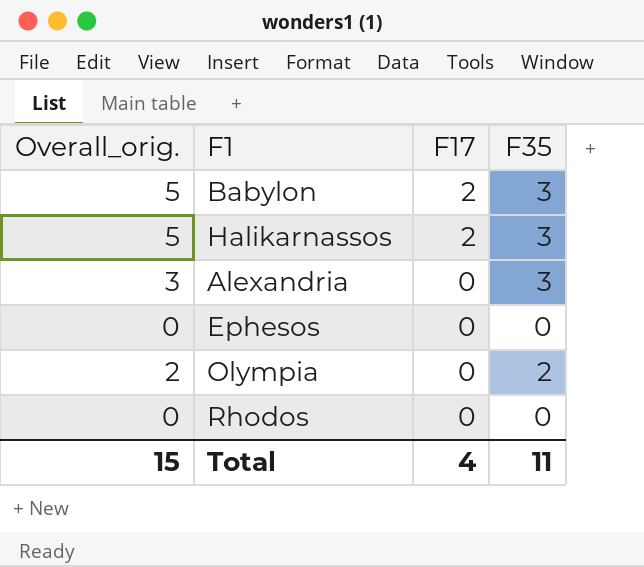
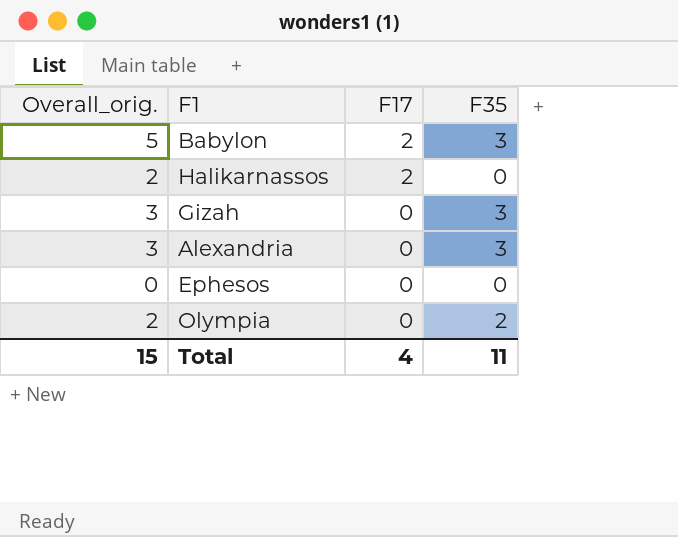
row Rhodos: 0 | 0 | 0 -> none
Halikarnassos | Overall_orig.: 5 -> 2
Halikarnassos | F35: 3 -> 0
row Gizah: none -> 3 | 0 | 3

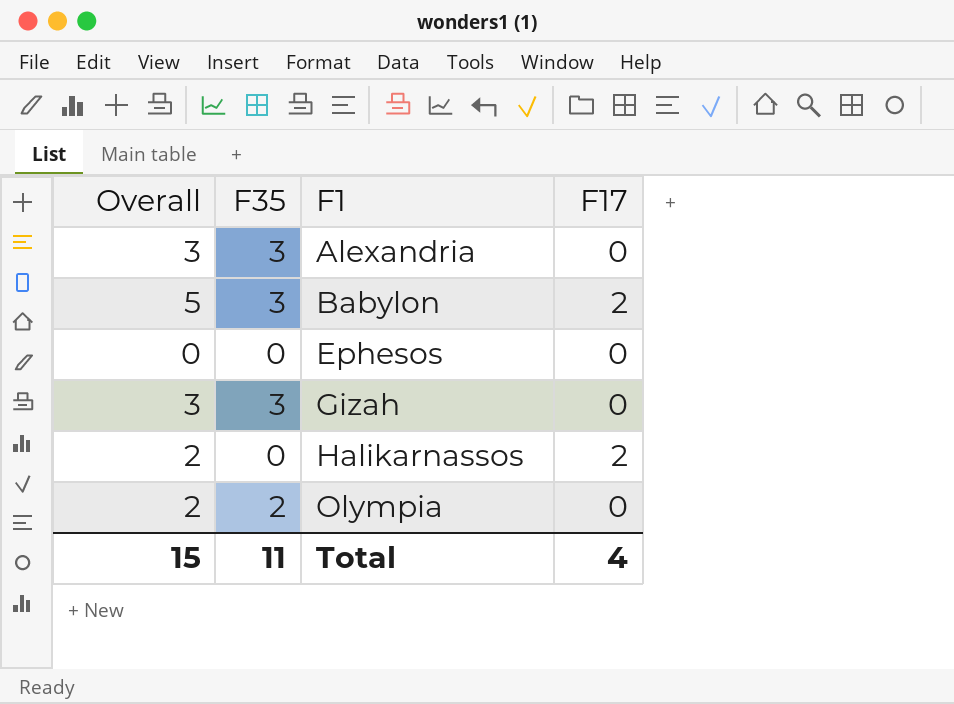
row order: F17 descending -> F1 ascending
column name: Overall_orig. -> Overall
column F35 | position: 4 -> 2

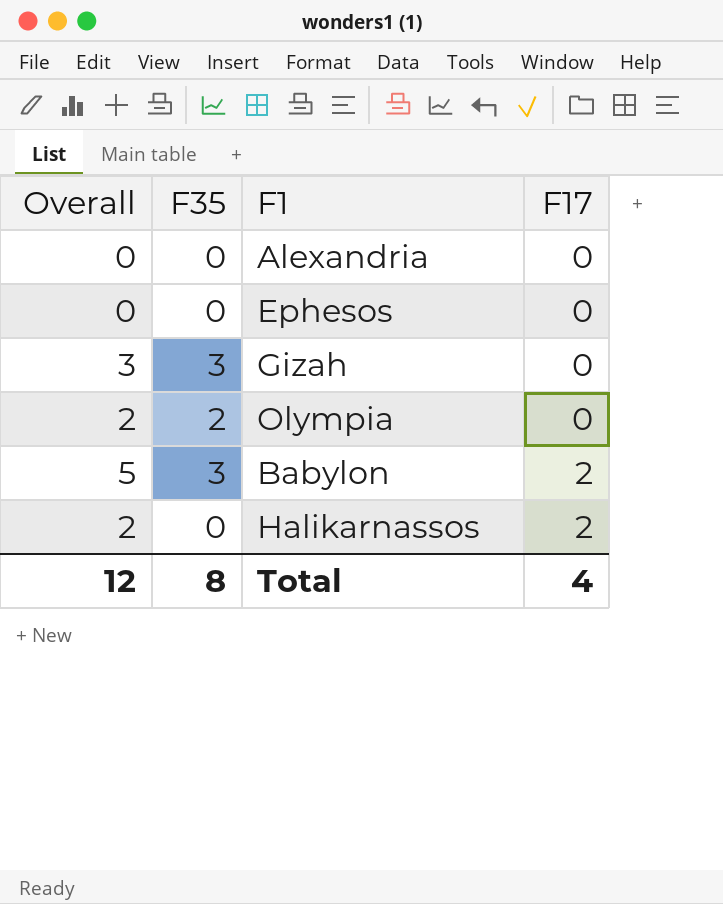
row order: F1 ascending -> F17 ascending
Alexandria | Overall: 3 -> 0
Alexandria | F35: 3 -> 0
Total | Overall: 15 -> 12
Total | F35: 11 -> 8

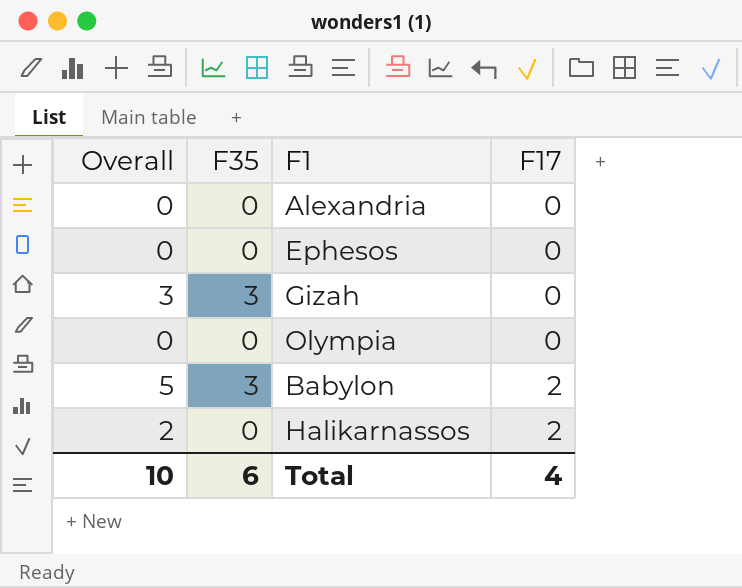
Olympia | Overall: 2 -> 0
Olympia | F35: 2 -> 0
Total | Overall: 12 -> 10
Total | F35: 8 -> 6

